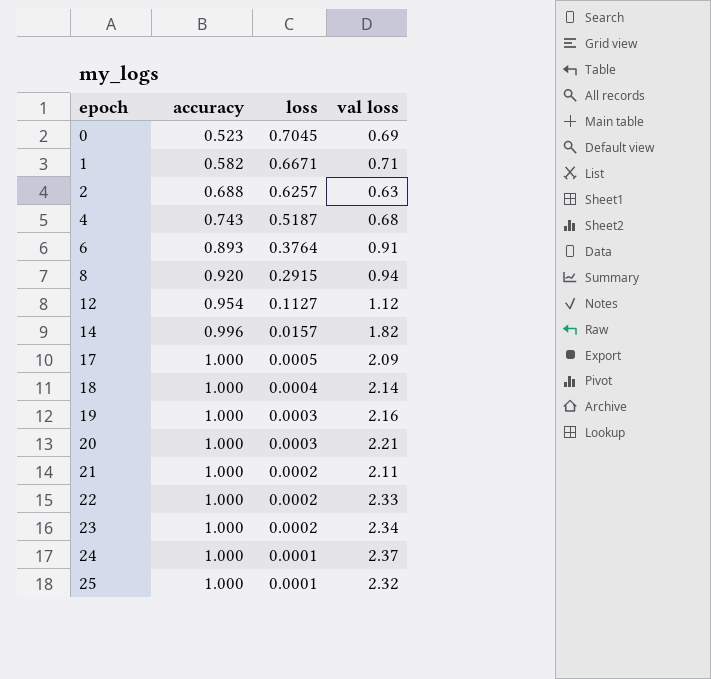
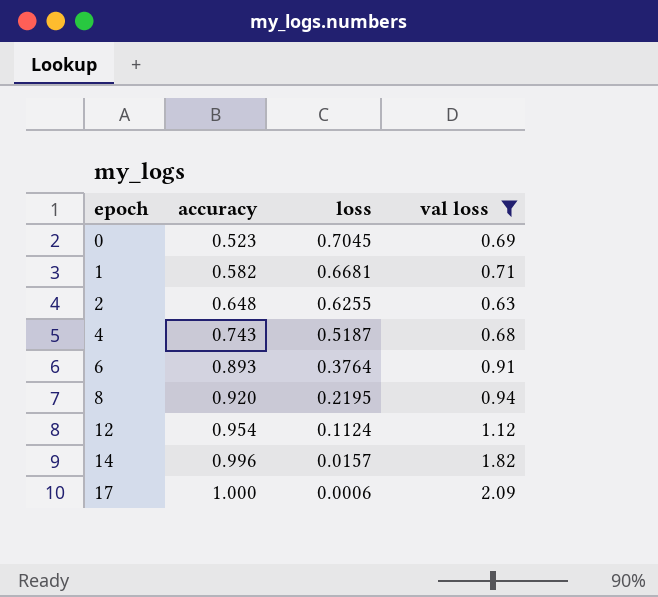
filter: none -> val loss <= 2.09
1 | loss: 0.6671 -> 0.6681
2 | accuracy: 0.688 -> 0.648
2 | loss: 0.6257 -> 0.6255
8 | loss: 0.2915 -> 0.2195
12 | loss: 0.1127 -> 0.1124
17 | loss: 0.0005 -> 0.0006

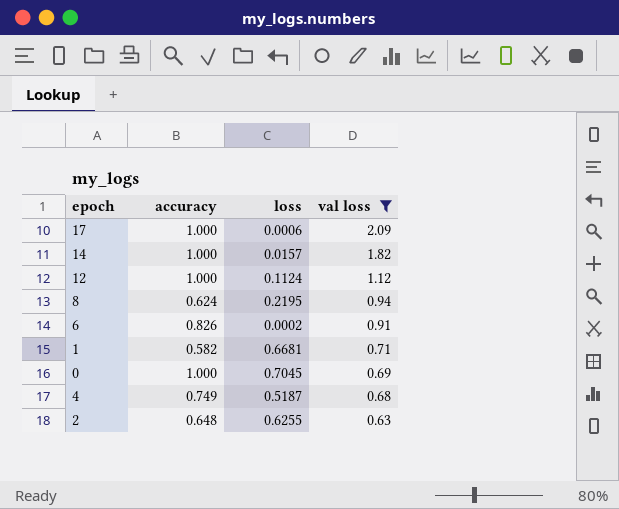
row order: epoch ascending -> val loss descending
14 | accuracy: 0.996 -> 1.000
12 | accuracy: 0.954 -> 1.000
8 | accuracy: 0.920 -> 0.624
6 | accuracy: 0.893 -> 0.826
6 | loss: 0.3764 -> 0.0002
0 | accuracy: 0.523 -> 1.000
4 | accuracy: 0.743 -> 0.749

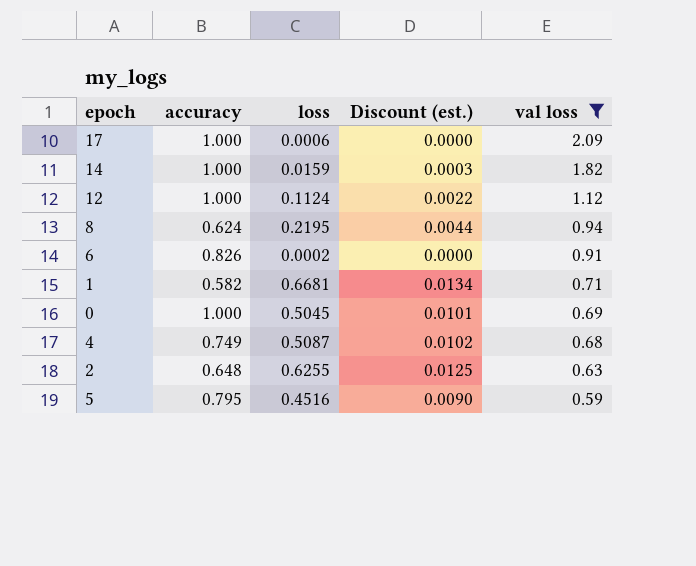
column Discount (est.) | formula: none -> [loss] * 0.02
14 | loss: 0.0157 -> 0.0159
0 | loss: 0.7045 -> 0.5045
4 | loss: 0.5187 -> 0.5087
row 5: none -> 0.795 | 0.4516 | 0.0090 | 0.59

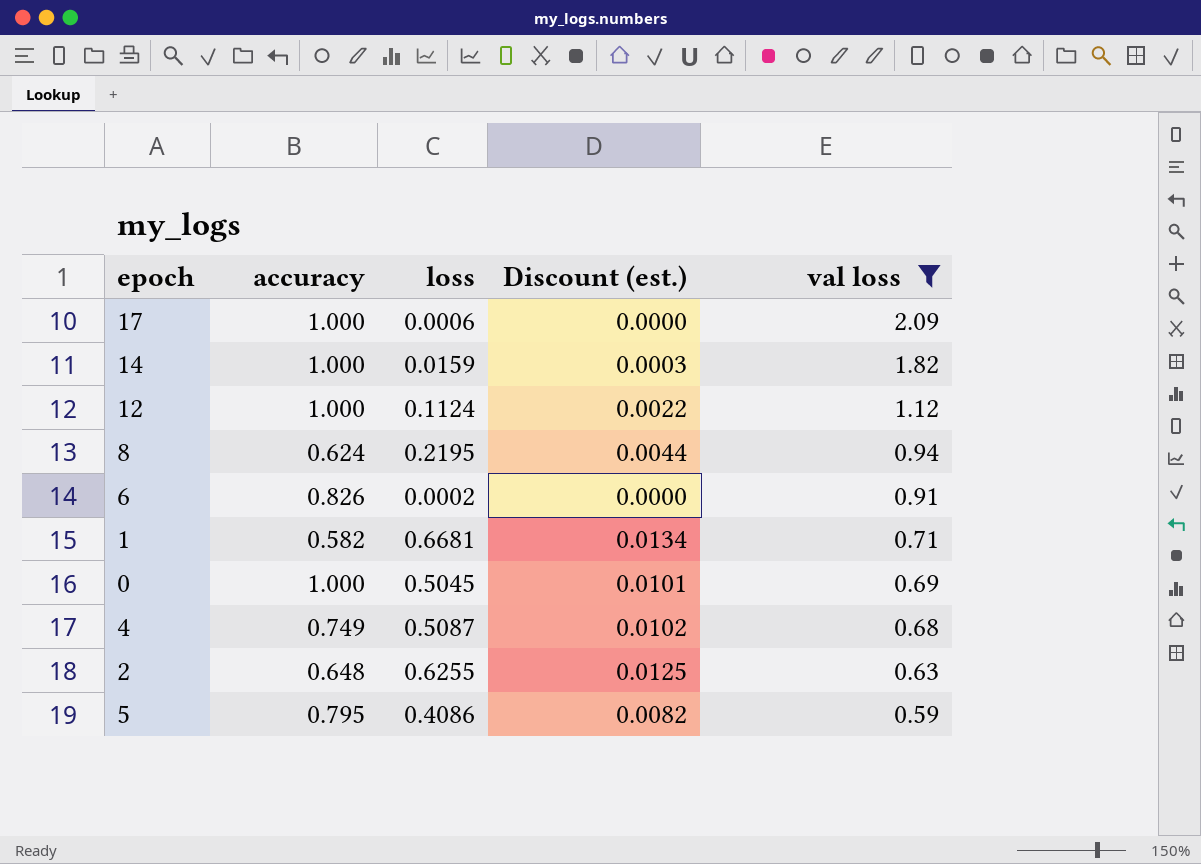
5 | loss: 0.4516 -> 0.4086
5 | Discount (est.): 0.0090 -> 0.0082

